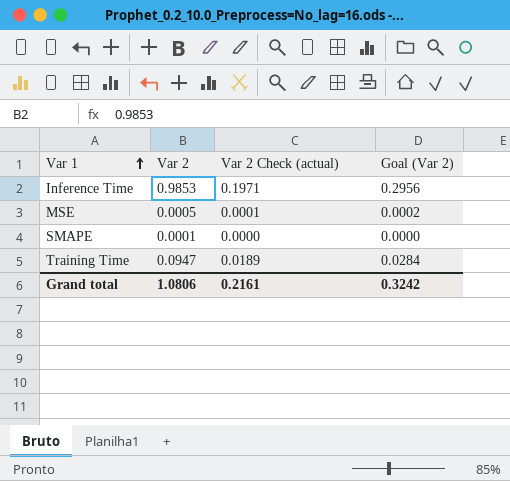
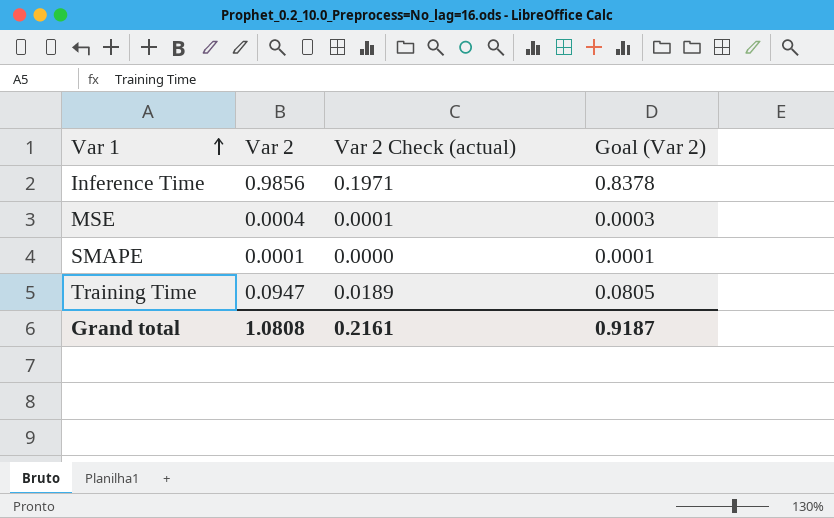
column Goal (Var 2) | formula: [Var 2] * 0.3 -> [Var 2] * 0.85
Inference Time | Var 2: 0.9853 -> 0.9856
MSE | Var 2: 0.0005 -> 0.0004
Grand total | Var 2: 1.0806 -> 1.0808
Grand total | Goal (Var 2): 0.3242 -> 0.9187

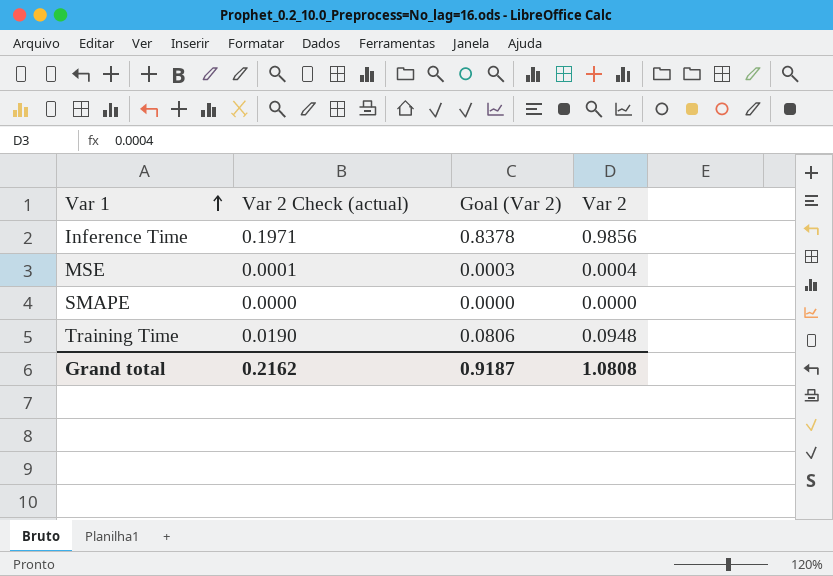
column Var 2 | position: 2 -> 4
SMAPE | Goal (Var 2): 0.0001 -> 0.0000
SMAPE | Var 2: 0.0001 -> 0.0000
Training Time | Var 2 Check (actual): 0.0189 -> 0.0190
Training Time | Goal (Var 2): 0.0805 -> 0.0806
Training Time | Var 2: 0.0947 -> 0.0948
Grand total | Var 2 Check (actual): 0.2161 -> 0.2162

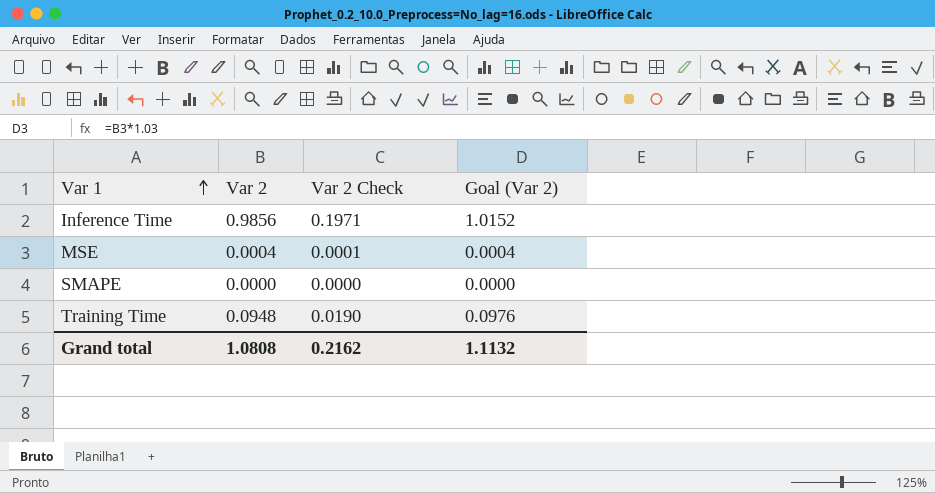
column Var 2 | position: 4 -> 2
column name: Var 2 Check (actual) -> Var 2 Check
column Goal (Var 2) | formula: [Var 2] * 0.85 -> [Var 2] * 1.03
Grand total | Goal (Var 2): 0.9187 -> 1.1132

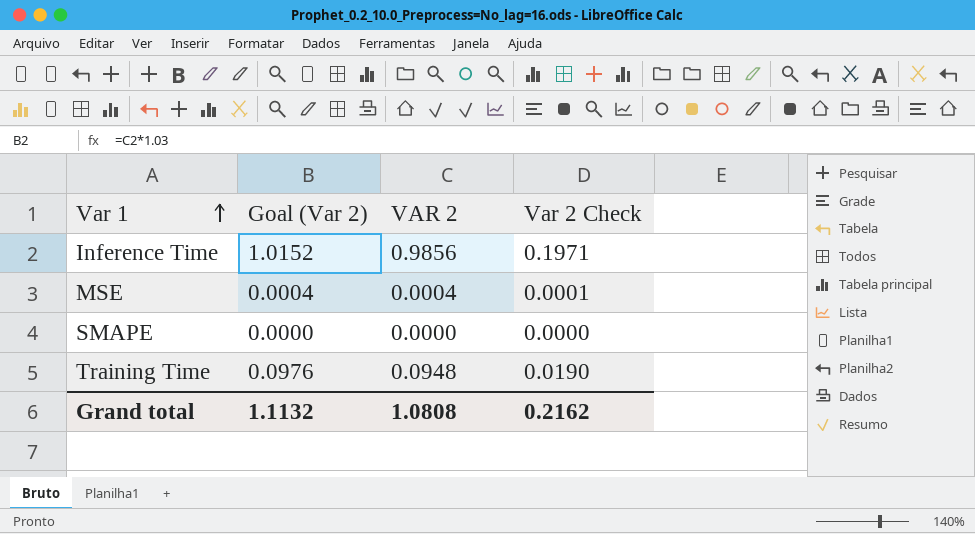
column Goal (Var 2) | position: 4 -> 2
column name: Var 2 -> VAR 2

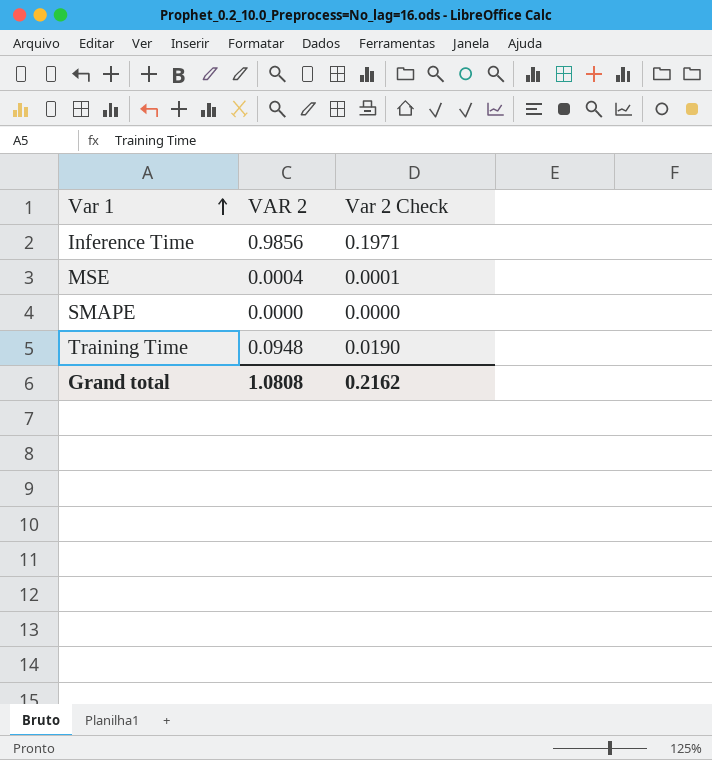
column Goal (Var 2) | formula: [VAR 2] * 1.03 -> none

